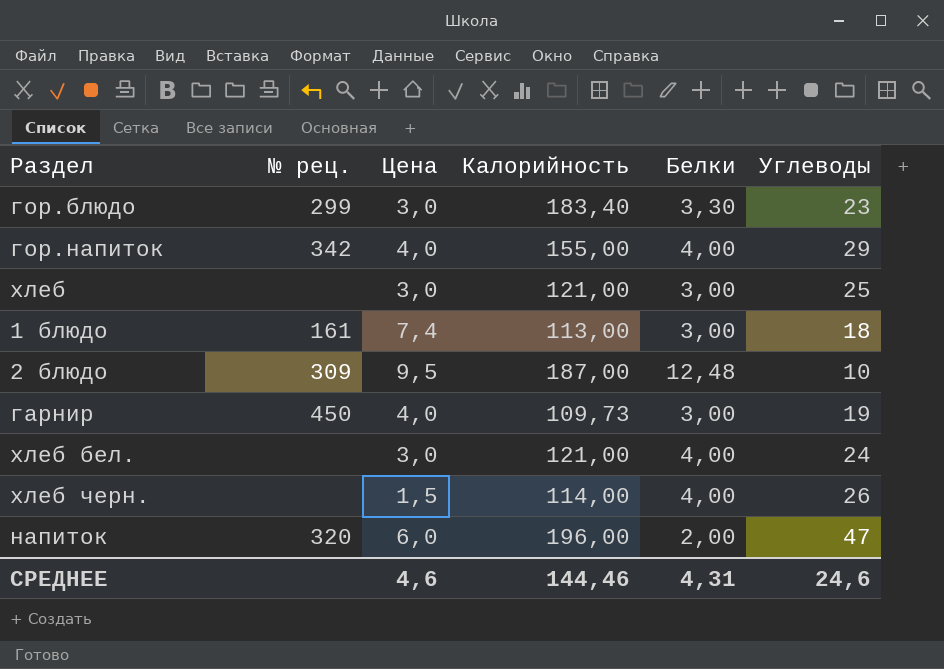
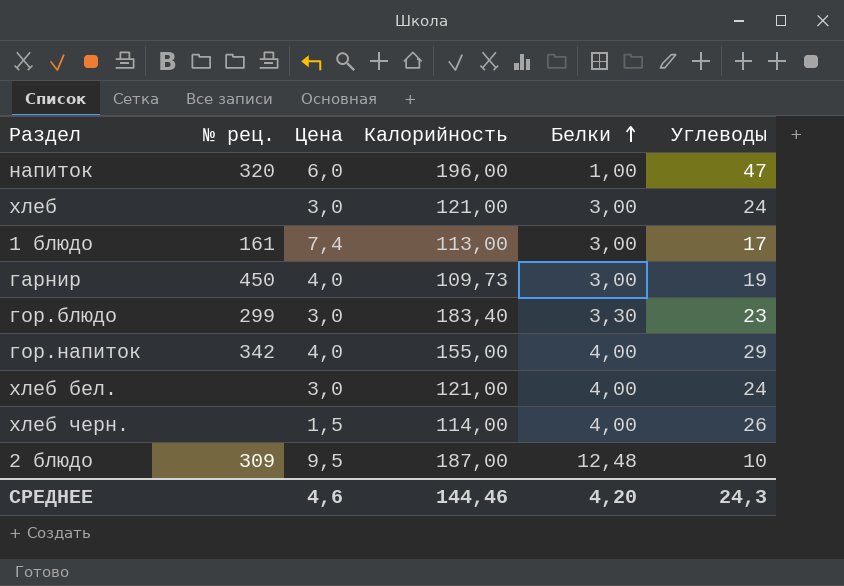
row order: none -> Белки ascending
напиток | Белки: 2,00 -> 1,00
хлеб | Углеводы: 25 -> 24
1 блюдо | Углеводы: 18 -> 17
СРЕДНЕЕ | Белки: 4,31 -> 4,20
СРЕДНЕЕ | Углеводы: 24,6 -> 24,3

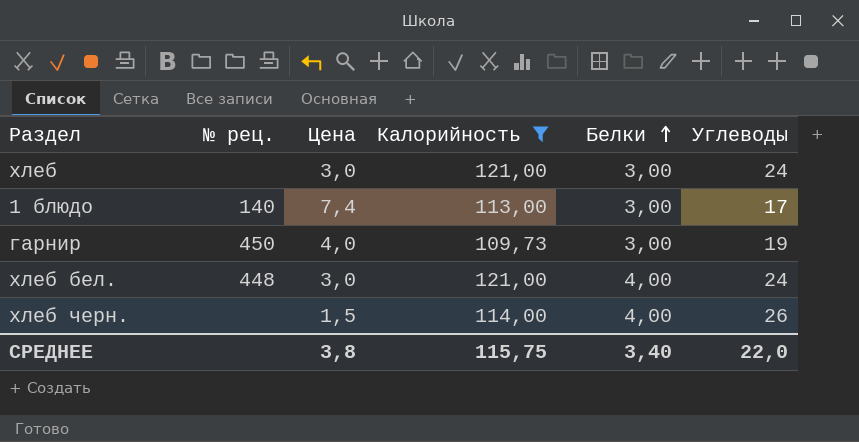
filter: none -> Калорийность <= 121,00
1 блюдо | № рец.: 161 -> 140
хлеб бел. | № рец.: none -> 448
СРЕДНЕЕ | Цена: 4,6 -> 3,8
СРЕДНЕЕ | Калорийность: 144,46 -> 115,75
СРЕДНЕЕ | Белки: 4,20 -> 3,40
СРЕДНЕЕ | Углеводы: 24,3 -> 22,0

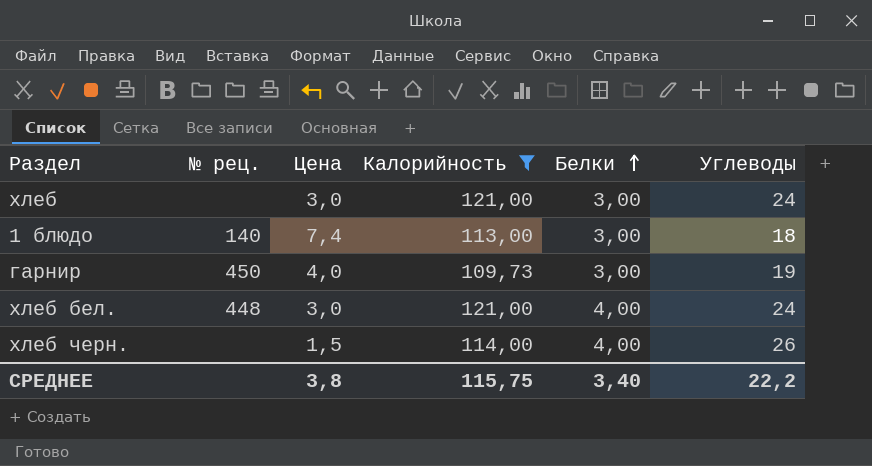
1 блюдо | Углеводы: 17 -> 18
СРЕДНЕЕ | Углеводы: 22,0 -> 22,2

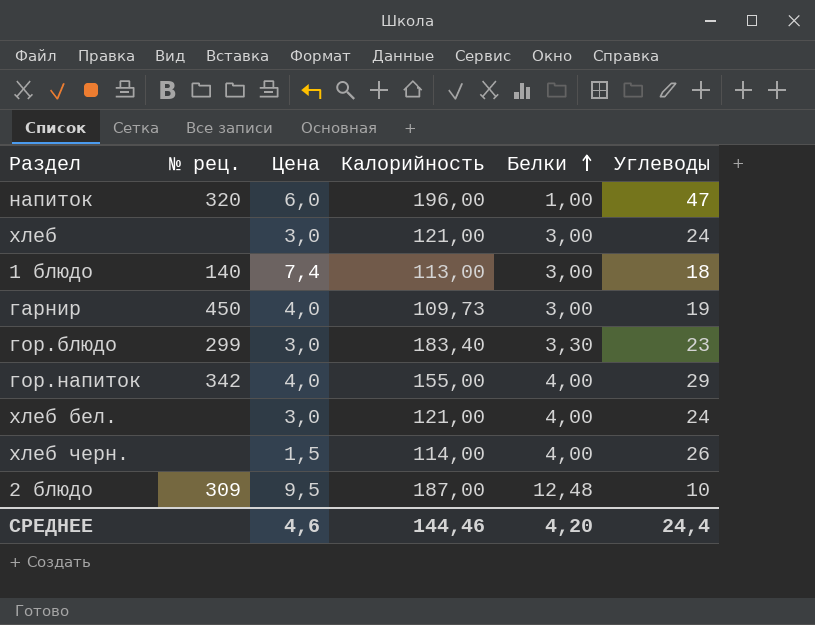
filter: Калорийность <= 121,00 -> none
хлеб бел. | № рец.: 448 -> none
СРЕДНЕЕ | Цена: 3,8 -> 4,6
СРЕДНЕЕ | Калорийность: 115,75 -> 144,46
СРЕДНЕЕ | Белки: 3,40 -> 4,20
СРЕДНЕЕ | Углеводы: 22,2 -> 24,4

